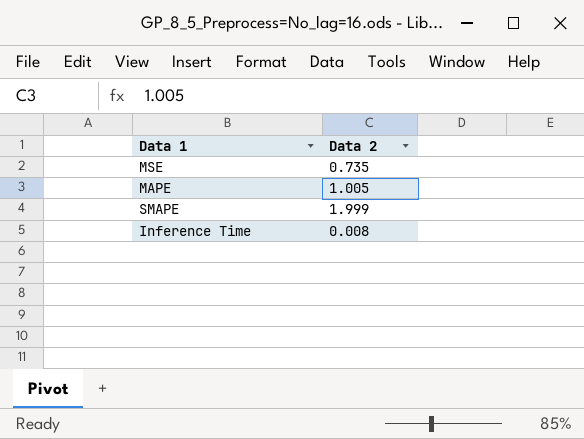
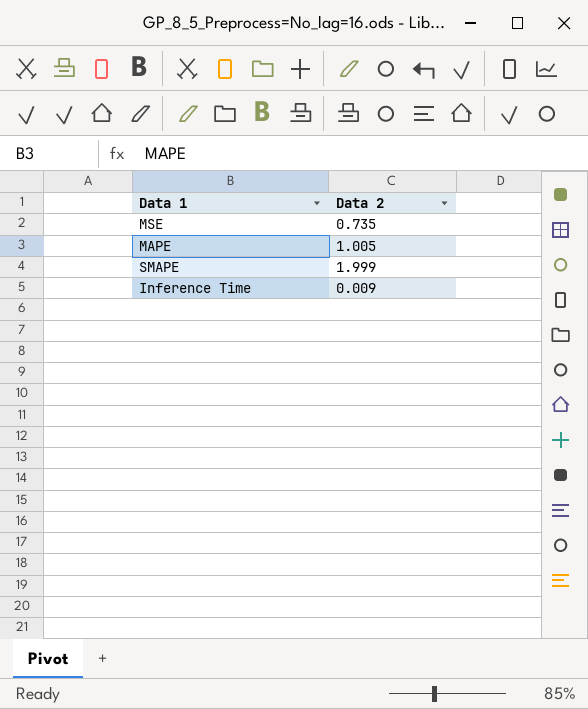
Inference Time | Data 2: 0.008 -> 0.009

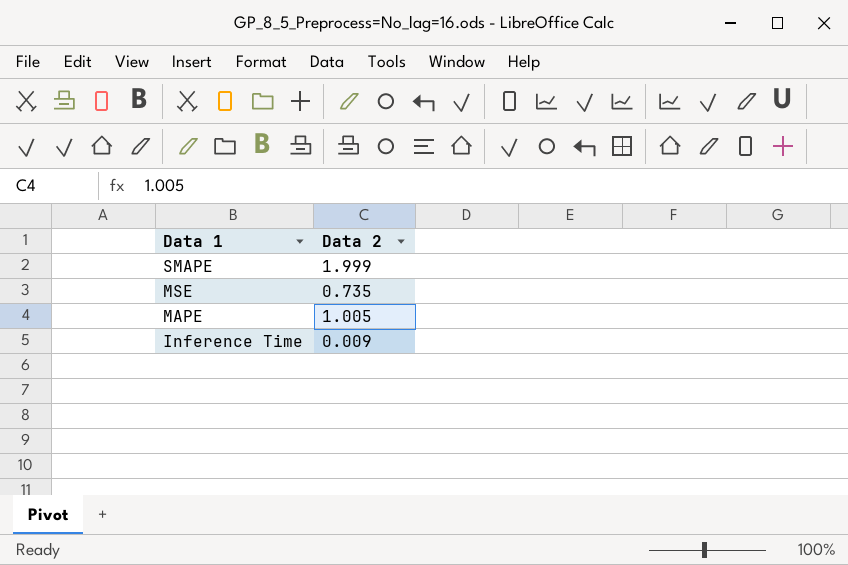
row order: none -> Data 1 descending

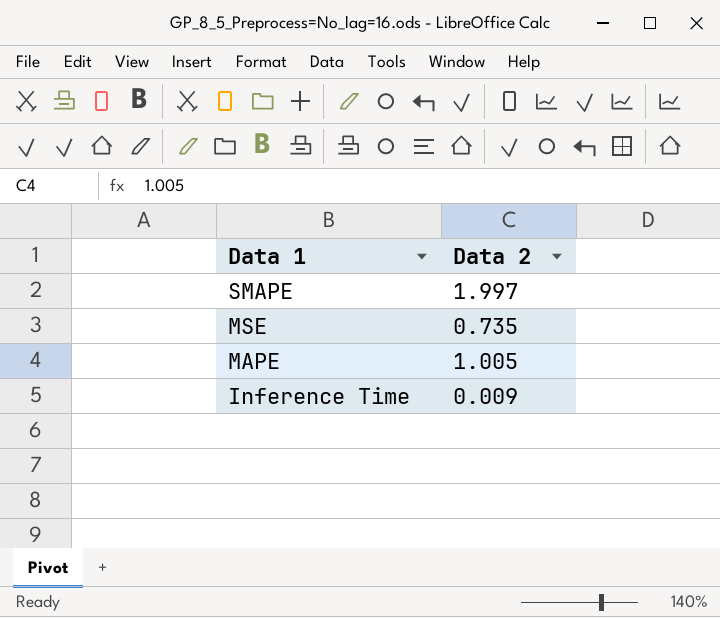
SMAPE | Data 2: 1.999 -> 1.997

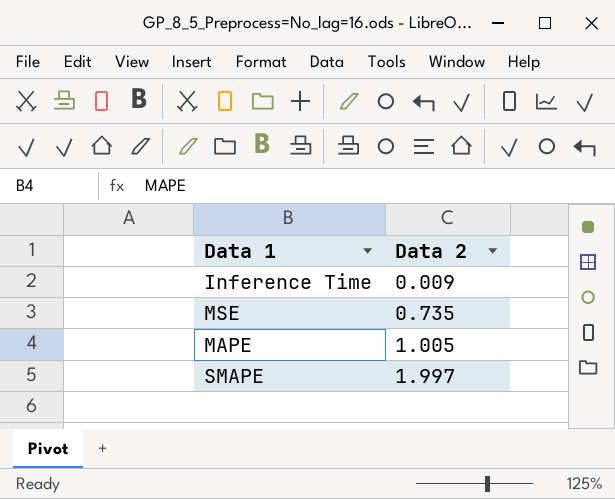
row order: Data 1 descending -> Data 2 ascending

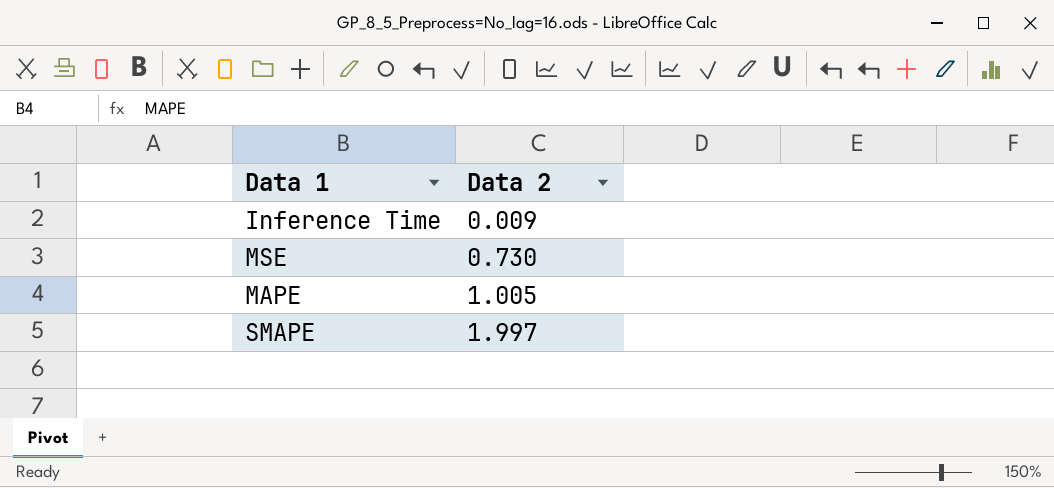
MSE | Data 2: 0.735 -> 0.730

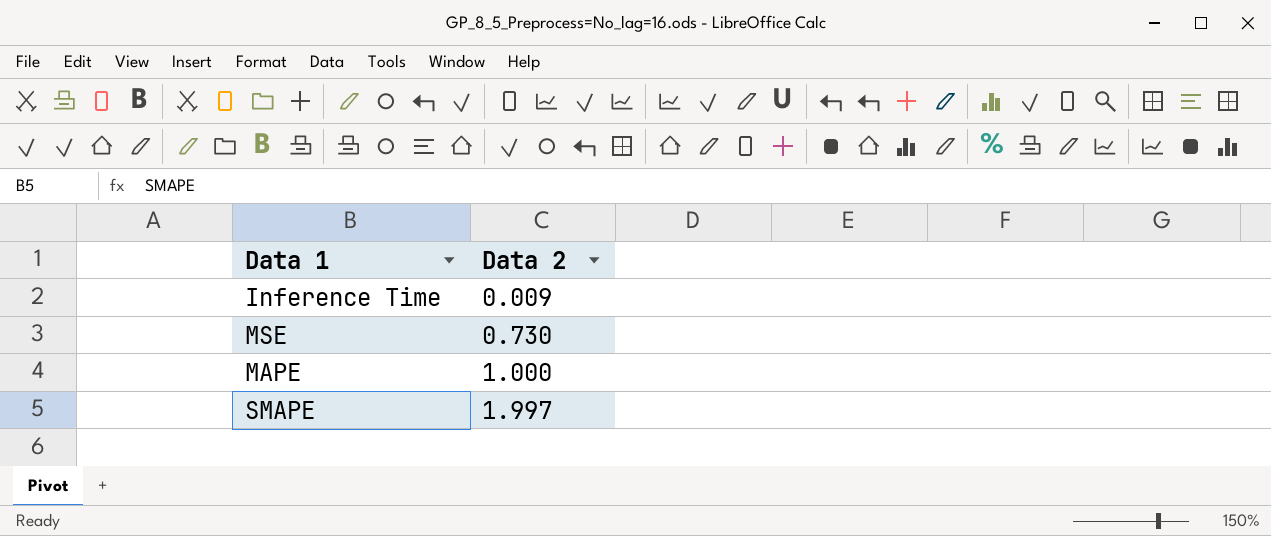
MAPE | Data 2: 1.005 -> 1.000

